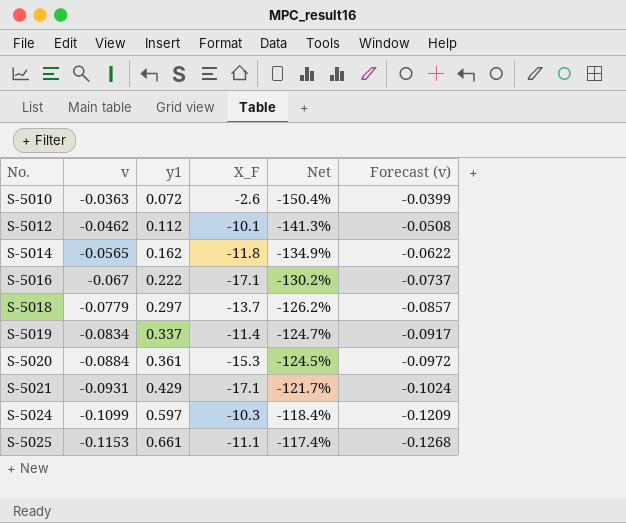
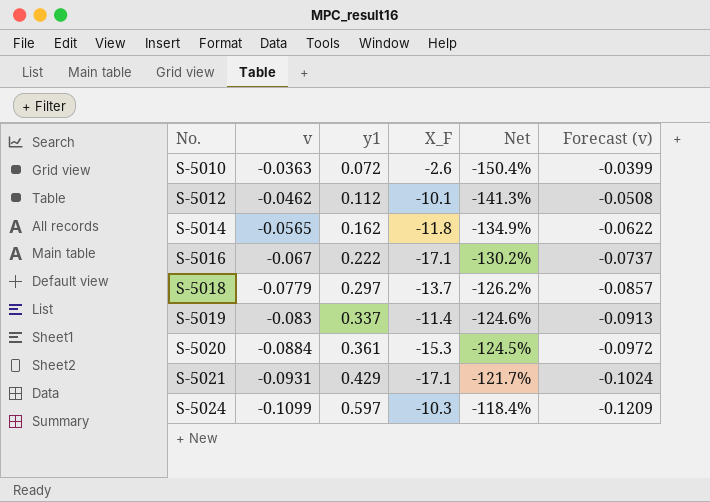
row S-5025: -0.1153 | 0.661 | -11.1 | -117.4% | -0.1268 -> none
S-5019 | v: -0.0834 -> -0.083
S-5019 | Net: -124.7% -> -124.6%
S-5019 | Forecast (v): -0.0917 -> -0.0913

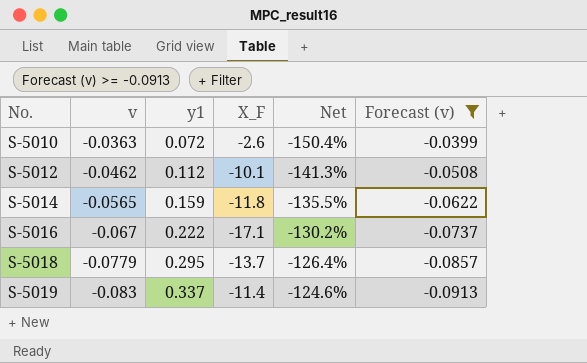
filter: none -> Forecast (v) >= -0.0913
S-5014 | y1: 0.162 -> 0.159
S-5014 | Net: -134.9% -> -135.5%
S-5018 | y1: 0.297 -> 0.295
S-5018 | Net: -126.2% -> -126.4%

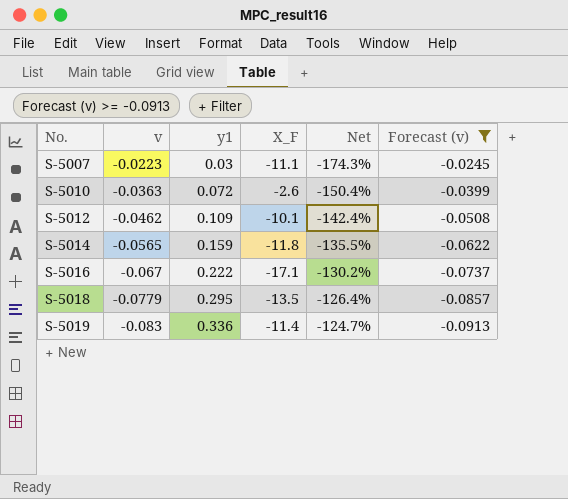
row S-5007: none -> -0.0223 | 0.03 | -11.1 | -174.3% | -0.0245
S-5012 | y1: 0.112 -> 0.109
S-5012 | Net: -141.3% -> -142.4%
S-5018 | X_F: -13.7 -> -13.5
S-5019 | y1: 0.337 -> 0.336
S-5019 | Net: -124.6% -> -124.7%

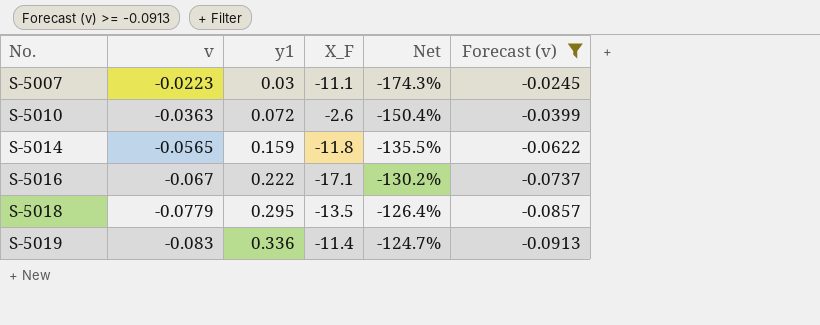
row S-5012: -0.0462 | 0.109 | -10.1 | -142.4% | -0.0508 -> none

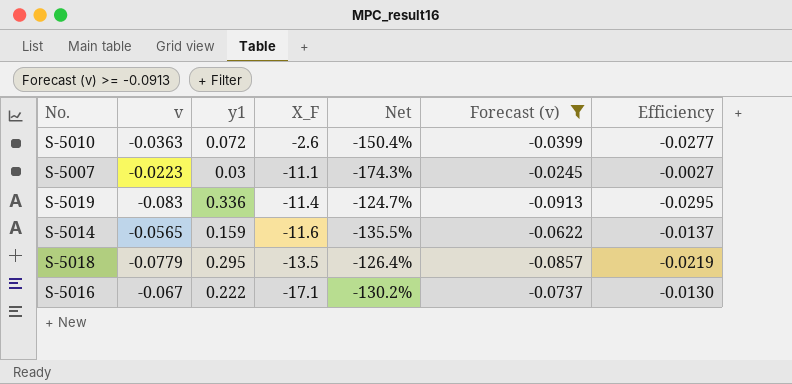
row order: No. ascending -> X_F descending
column Efficiency | formula: none -> [y1] / [X_F]
S-5014 | X_F: -11.8 -> -11.6

